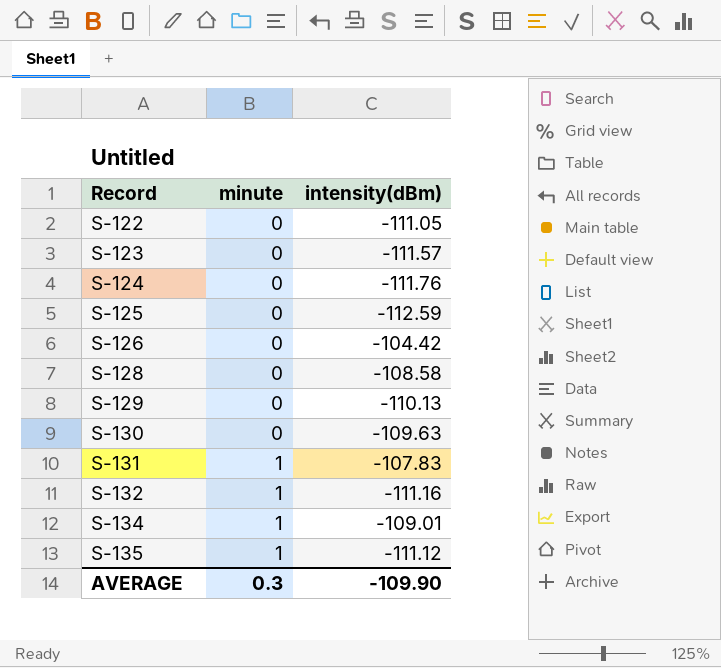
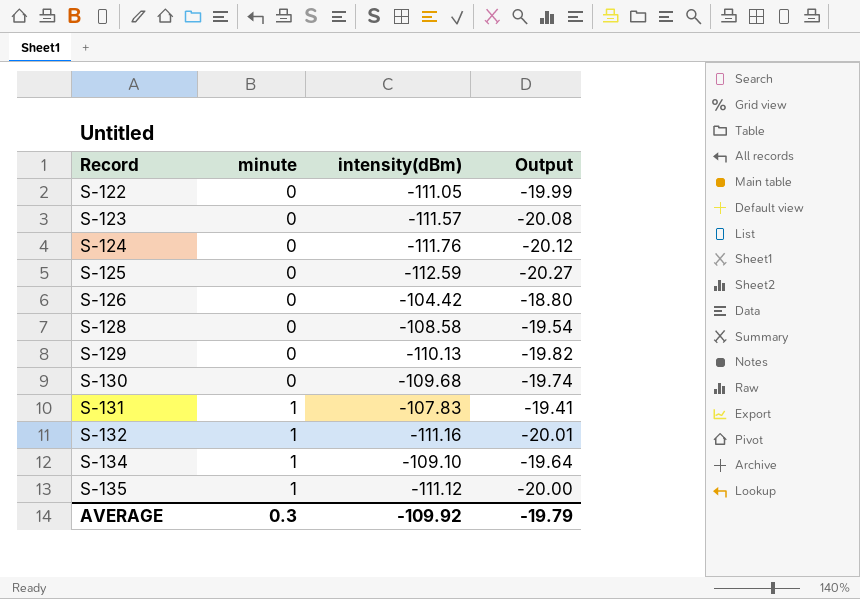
column Output | formula: none -> [intensity(dBm)] * 0.18
S-130 | intensity(dBm): -109.63 -> -109.68
S-134 | intensity(dBm): -109.01 -> -109.10
AVERAGE | intensity(dBm): -109.90 -> -109.92

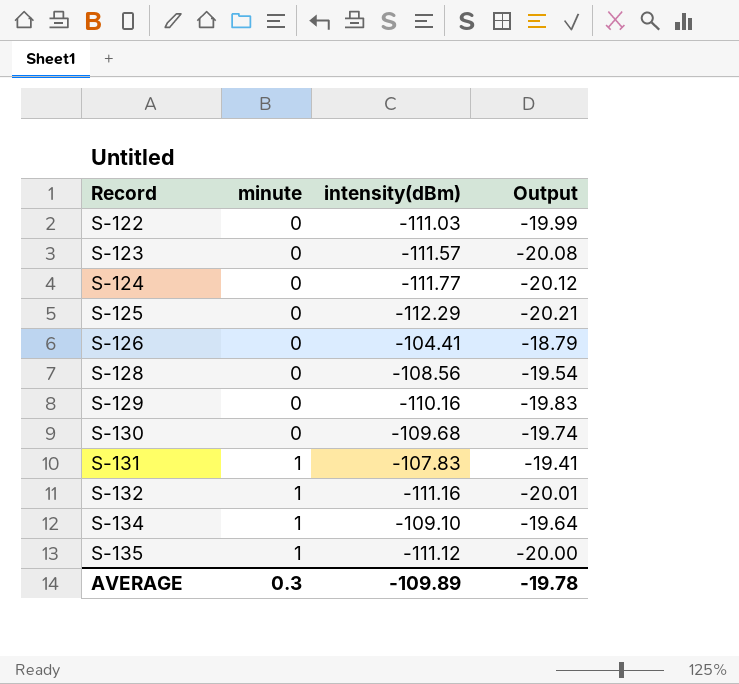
S-122 | intensity(dBm): -111.05 -> -111.03
S-124 | intensity(dBm): -111.76 -> -111.77
S-125 | intensity(dBm): -112.59 -> -112.29
S-125 | Output: -20.27 -> -20.21
S-126 | intensity(dBm): -104.42 -> -104.41
S-126 | Output: -18.80 -> -18.79
S-128 | intensity(dBm): -108.58 -> -108.56
S-129 | intensity(dBm): -110.13 -> -110.16
S-129 | Output: -19.82 -> -19.83
AVERAGE | intensity(dBm): -109.92 -> -109.89
AVERAGE | Output: -19.79 -> -19.78

